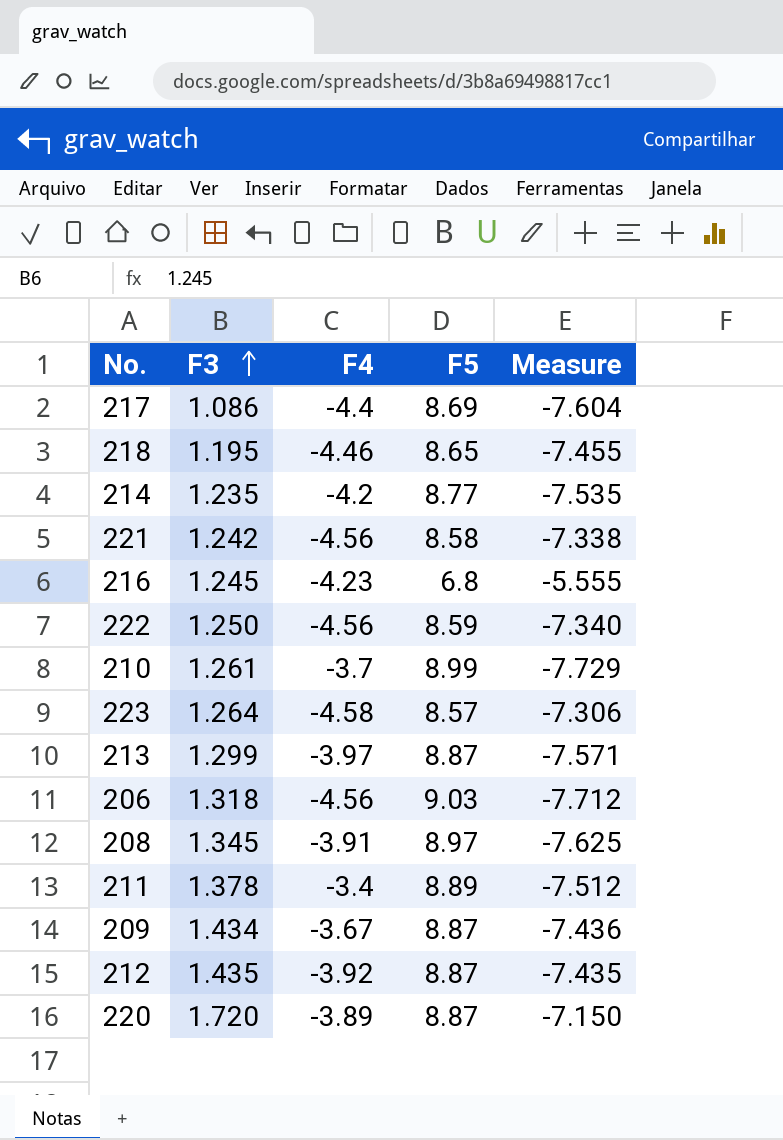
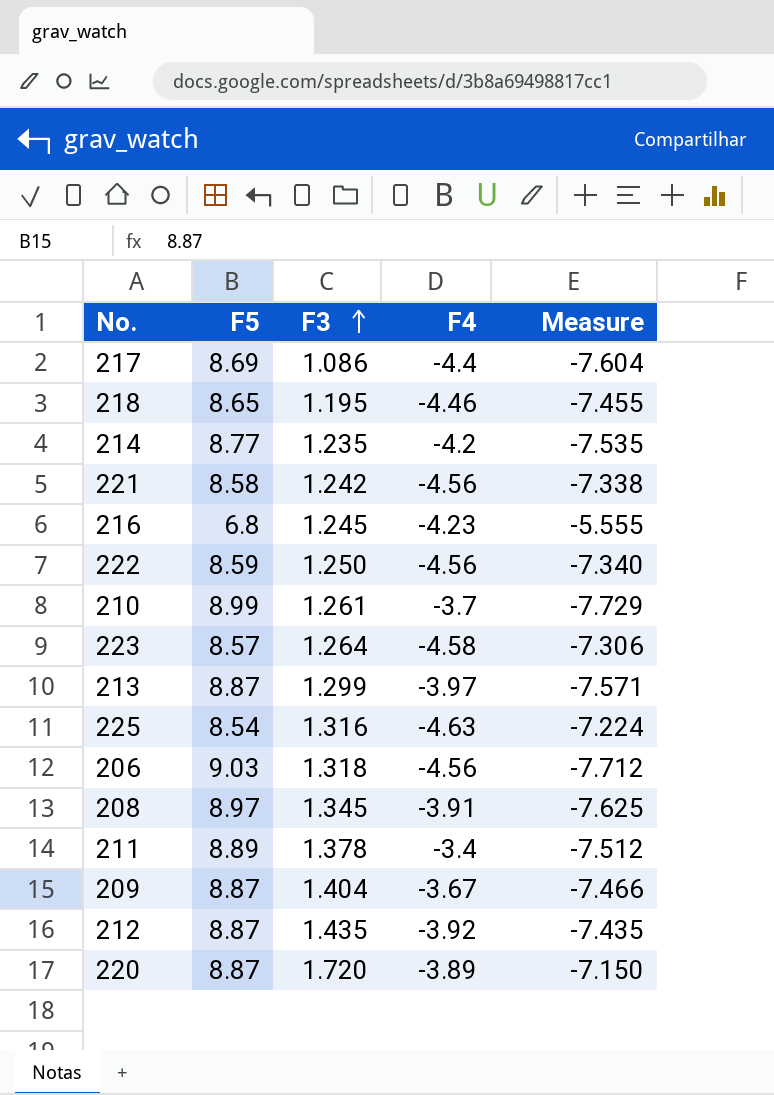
column F5 | position: 4 -> 2
row 225: none -> 8.54 | 1.316 | -4.63 | -7.224
209 | F3: 1.434 -> 1.404
209 | Measure: -7.436 -> -7.466

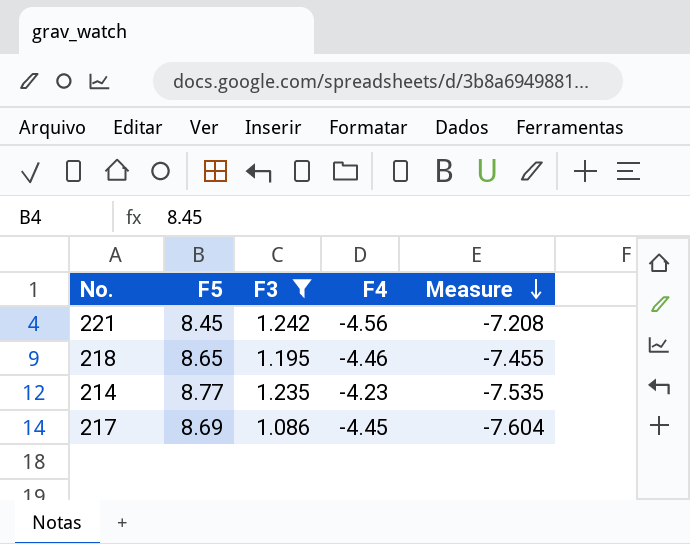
filter: none -> F3 <= 1.242
row order: F3 ascending -> Measure descending
221 | F5: 8.58 -> 8.45
221 | Measure: -7.338 -> -7.208
214 | F4: -4.2 -> -4.23
217 | F4: -4.4 -> -4.45

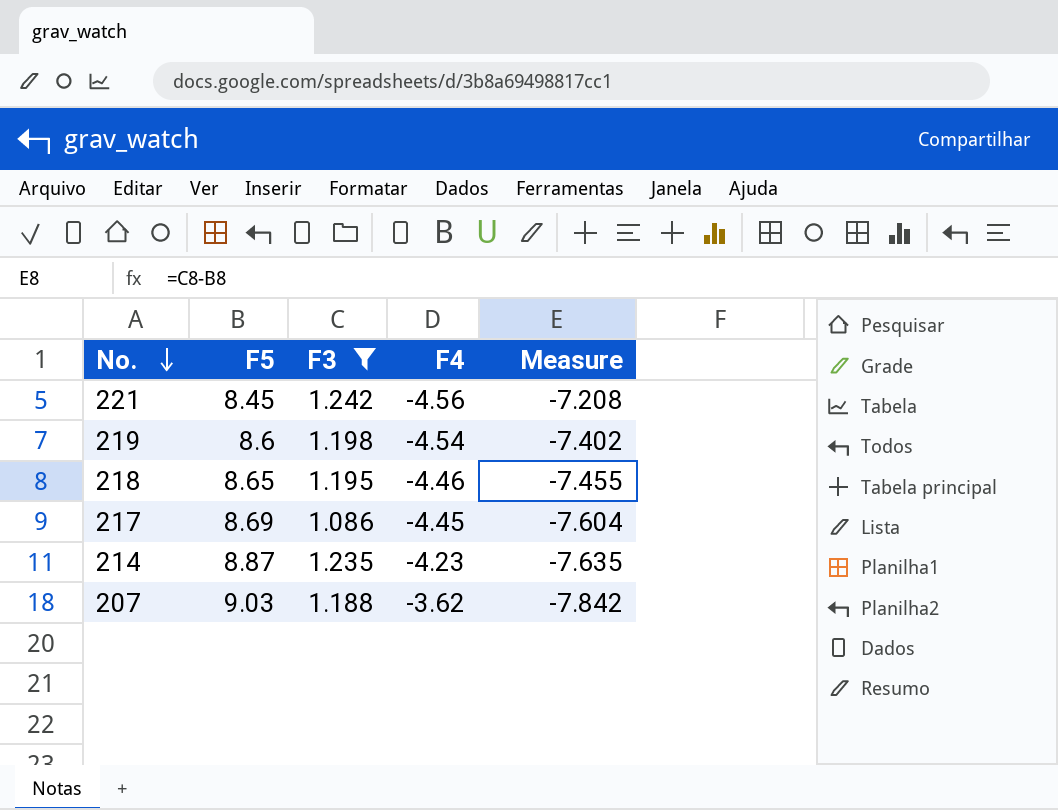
row order: Measure descending -> No. descending
row 219: none -> 8.6 | 1.198 | -4.54 | -7.402
214 | F5: 8.77 -> 8.87
214 | Measure: -7.535 -> -7.635
row 207: none -> 9.03 | 1.188 | -3.62 | -7.842

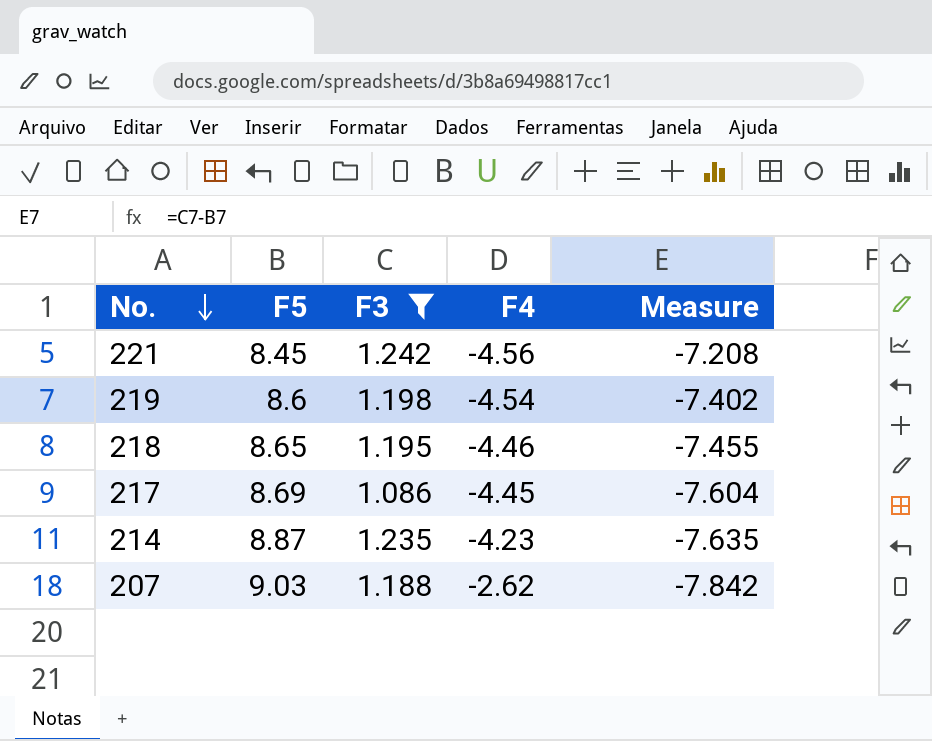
207 | F4: -3.62 -> -2.62

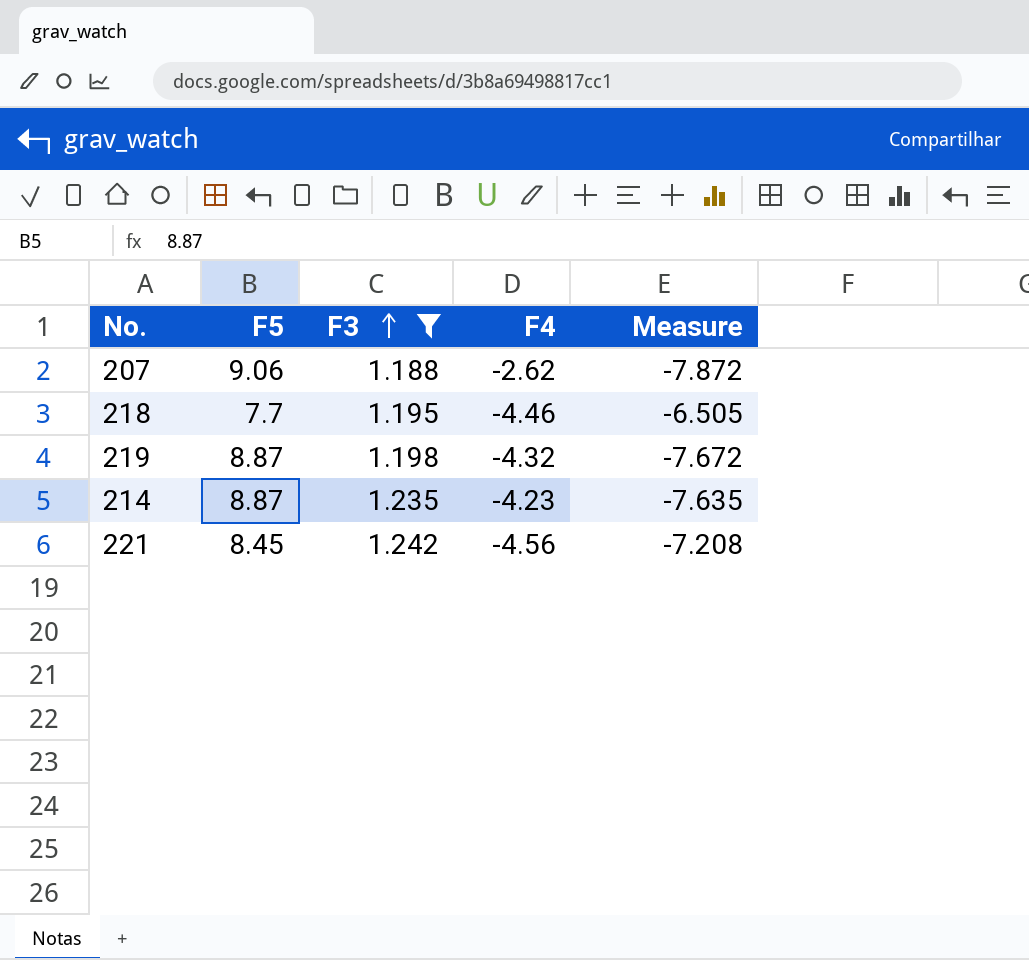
row order: No. descending -> F3 ascending
row 217: 8.69 | 1.086 | -4.45 | -7.604 -> none
207 | F5: 9.03 -> 9.06
207 | Measure: -7.842 -> -7.872
218 | F5: 8.65 -> 7.7
218 | Measure: -7.455 -> -6.505
219 | F5: 8.6 -> 8.87
219 | F4: -4.54 -> -4.32
219 | Measure: -7.402 -> -7.672

